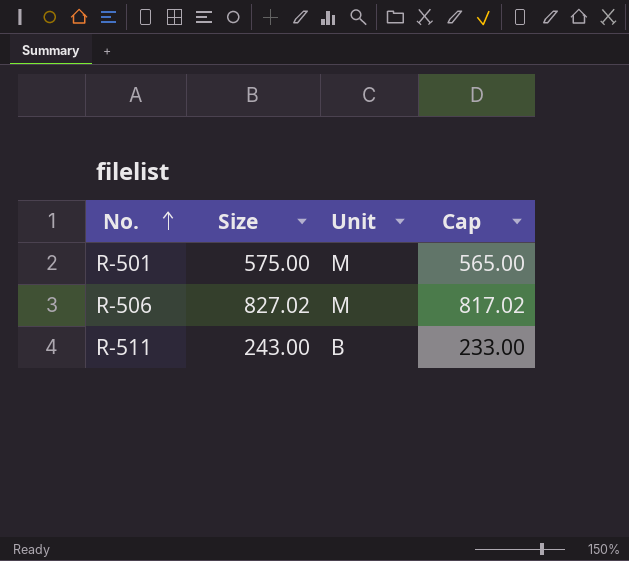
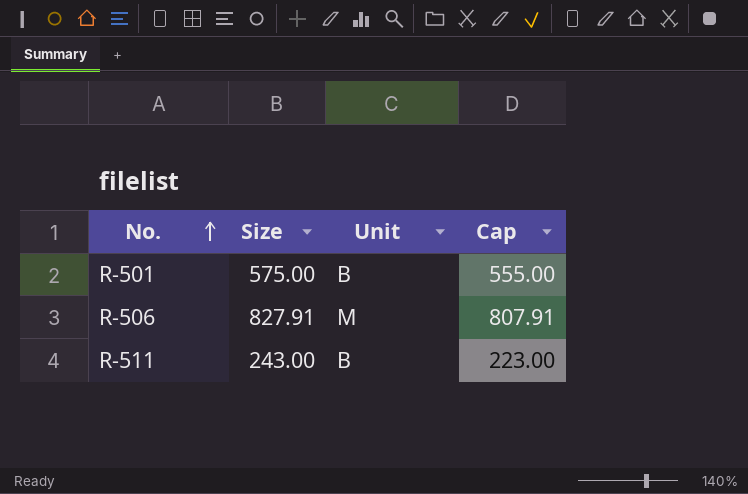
column Cap | formula: [Size] - 10 -> [Size] - 20
R-501 | Unit: M -> B
R-506 | Size: 827.02 -> 827.91

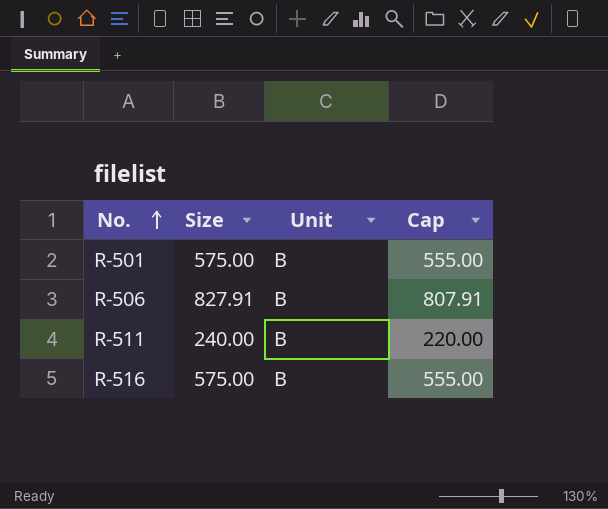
R-506 | Unit: M -> B
R-511 | Size: 243.00 -> 240.00
R-511 | Cap: 223.00 -> 220.00
row R-516: none -> 575.00 | B | 555.00

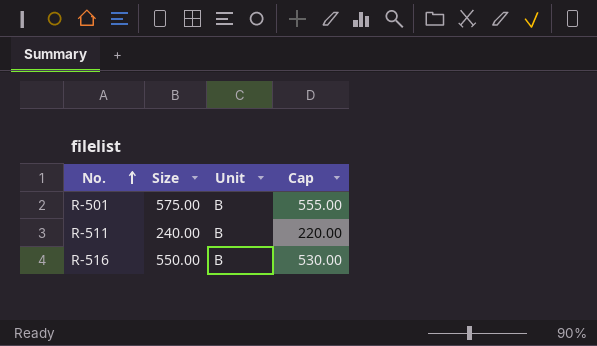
row R-506: 827.91 | B | 807.91 -> none
R-516 | Size: 575.00 -> 550.00
R-516 | Cap: 555.00 -> 530.00

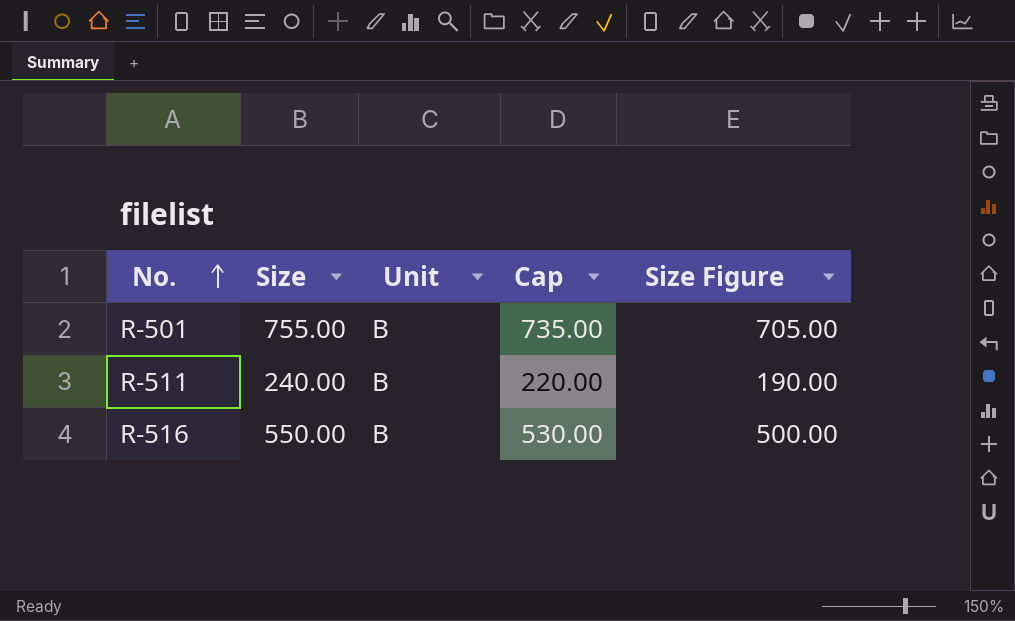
column Size Figure | formula: none -> [Size] - 50
R-501 | Size: 575.00 -> 755.00
R-501 | Cap: 555.00 -> 735.00

